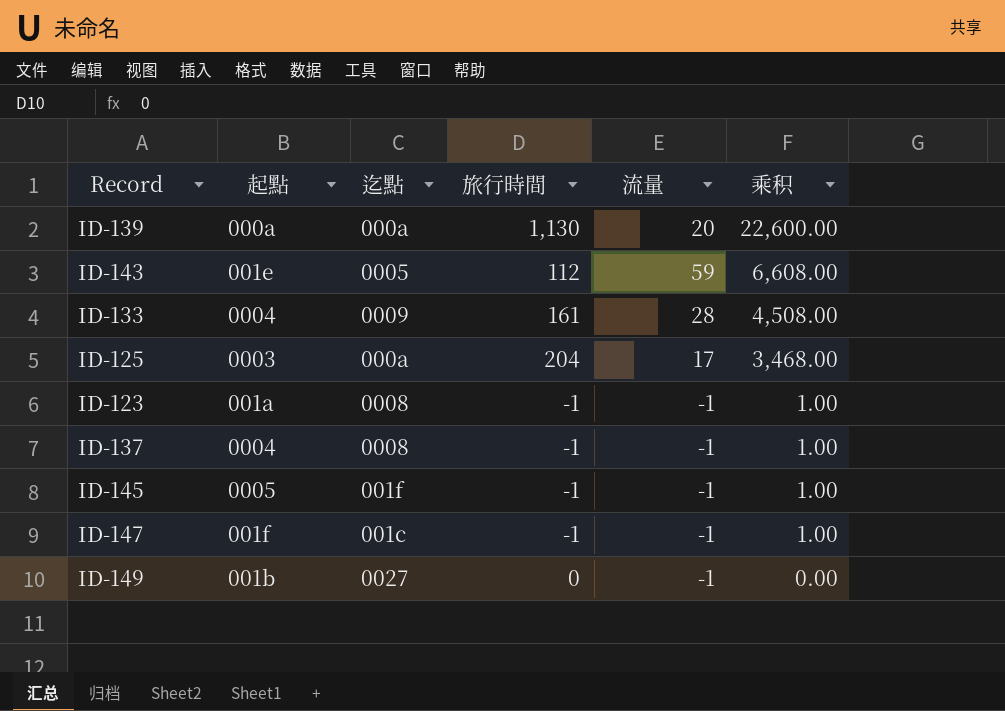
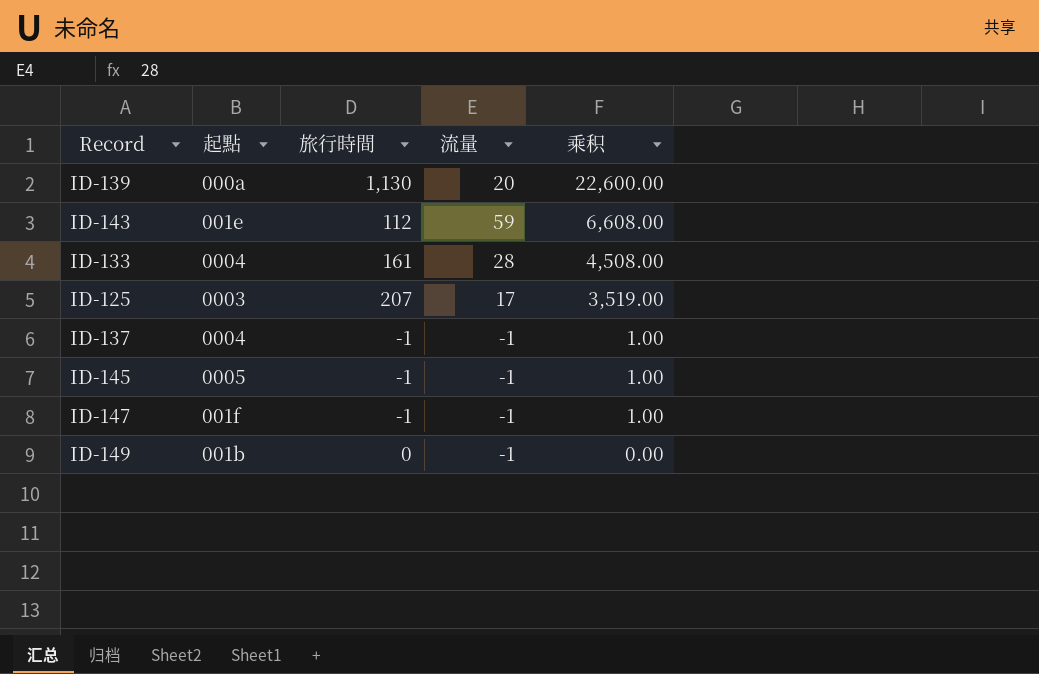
column 迄點 | position: 3 -> none
row ID-123: 001a | 0008 | -1 | -1 | 1.00 -> none
ID-125 | 旅行時間: 204 -> 207
ID-125 | 乘积: 3,468.00 -> 3,519.00

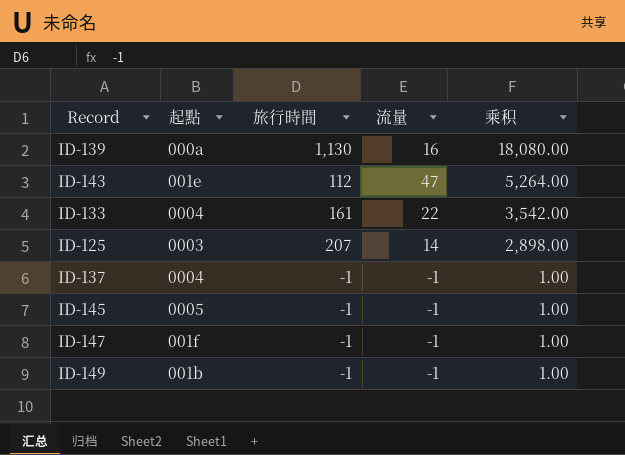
ID-139 | 流量: 20 -> 16
ID-139 | 乘积: 22,600.00 -> 18,080.00
ID-143 | 流量: 59 -> 47
ID-143 | 乘积: 6,608.00 -> 5,264.00
ID-133 | 流量: 28 -> 22
ID-133 | 乘积: 4,508.00 -> 3,542.00
ID-125 | 流量: 17 -> 14
ID-125 | 乘积: 3,519.00 -> 2,898.00
ID-149 | 旅行時間: 0 -> -1
ID-149 | 乘积: 0.00 -> 1.00

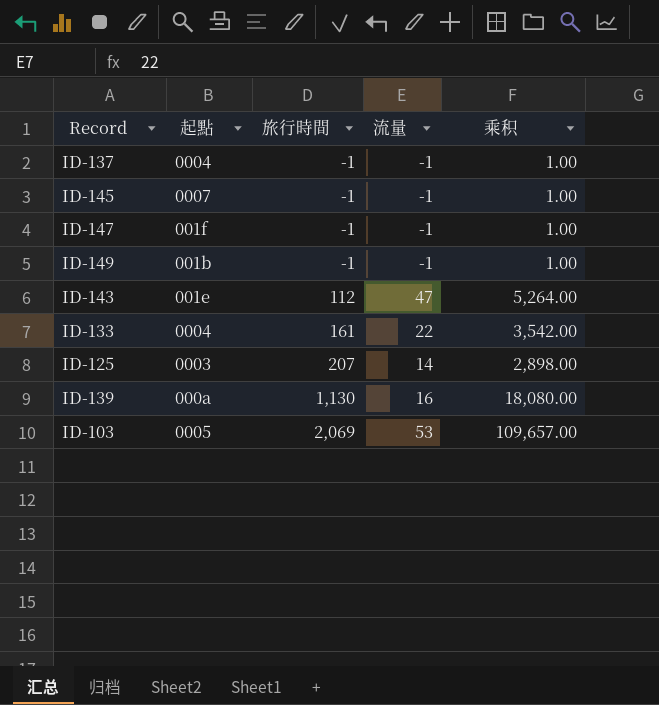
row order: 乘积 descending -> 旅行時間 ascending
ID-145 | 起點: 0005 -> 0007
row ID-103: none -> 0005 | 2,069 | 53 | 109,657.00

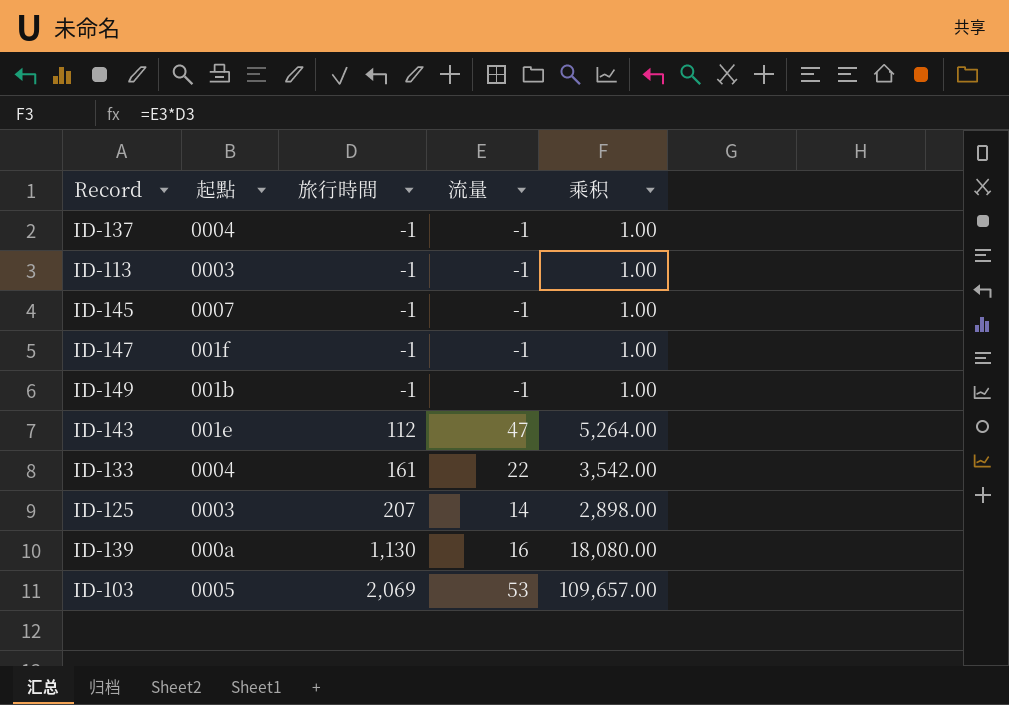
row ID-113: none -> 0003 | -1 | -1 | 1.00

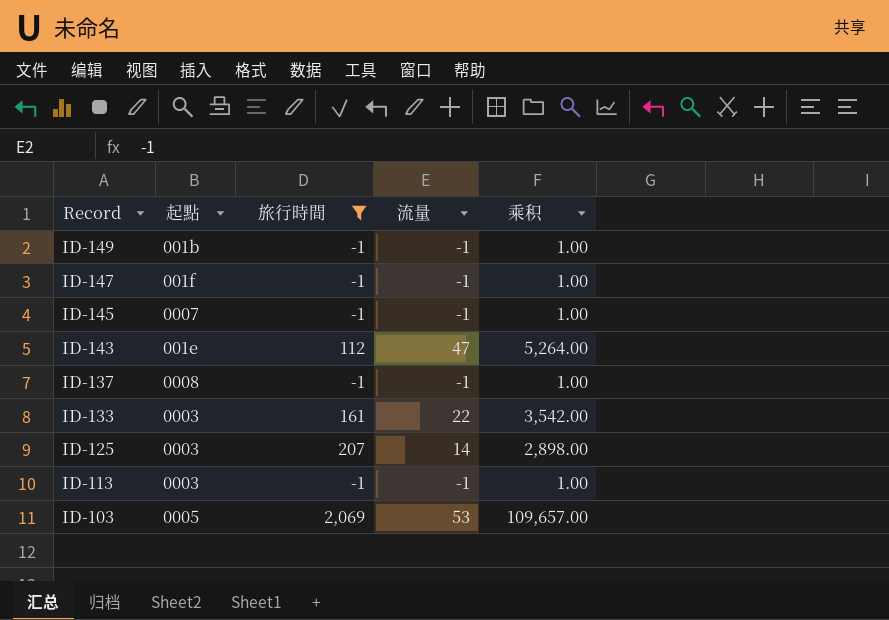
filter: none -> 旅行時間 != 1,130
row order: 旅行時間 ascending -> Record descending
ID-137 | 起點: 0004 -> 0008
ID-133 | 起點: 0004 -> 0003

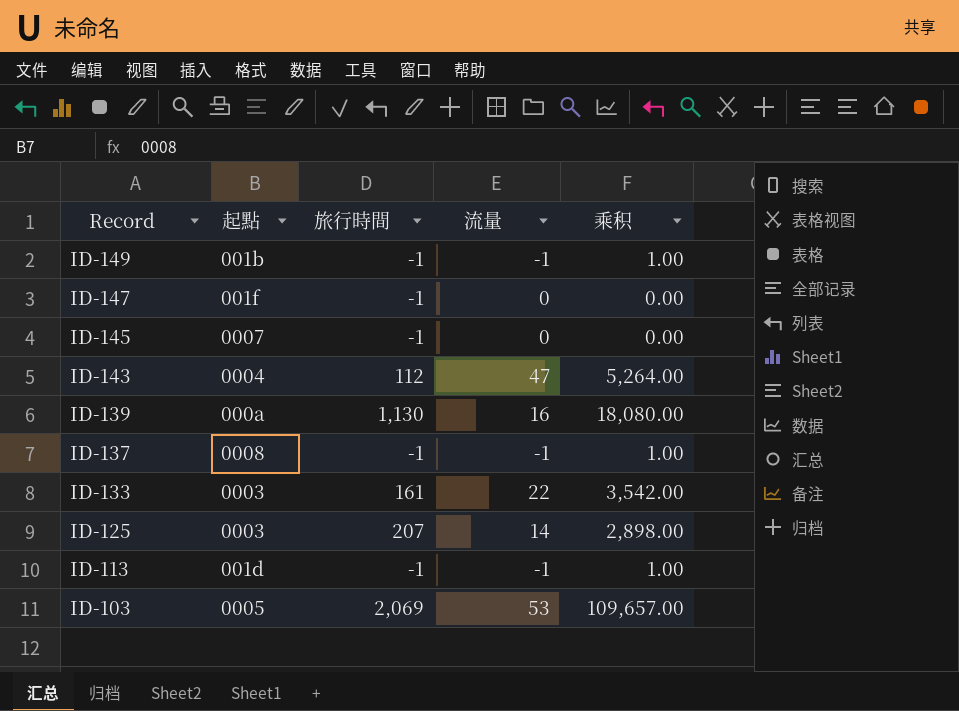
filter: 旅行時間 != 1,130 -> none
ID-147 | 流量: -1 -> 0
ID-147 | 乘积: 1.00 -> 0.00
ID-145 | 流量: -1 -> 0
ID-145 | 乘积: 1.00 -> 0.00
ID-143 | 起點: 001e -> 0004
ID-113 | 起點: 0003 -> 001d

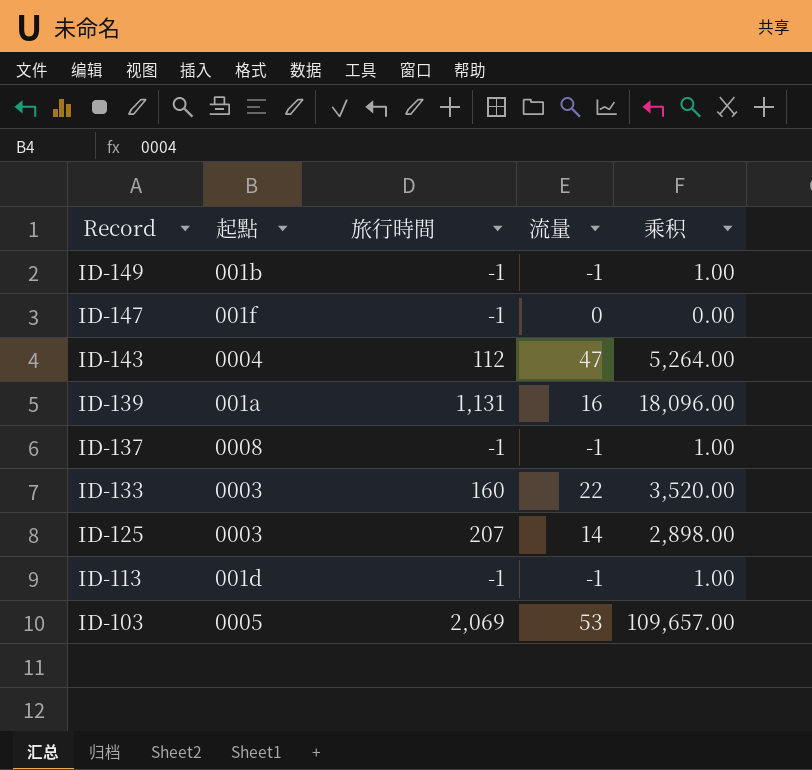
row ID-145: 0007 | -1 | 0 | 0.00 -> none
ID-139 | 起點: 000a -> 001a
ID-139 | 旅行時間: 1,130 -> 1,131
ID-139 | 乘积: 18,080.00 -> 18,096.00
ID-133 | 旅行時間: 161 -> 160
ID-133 | 乘积: 3,542.00 -> 3,520.00

